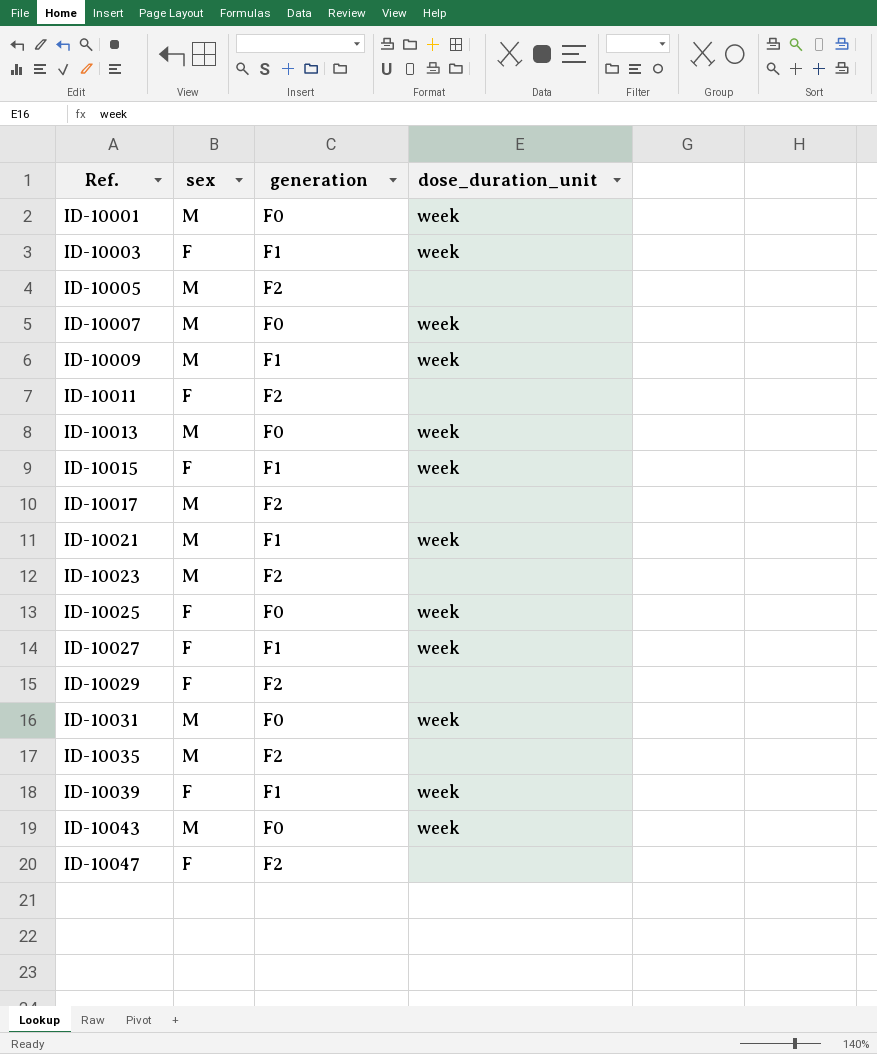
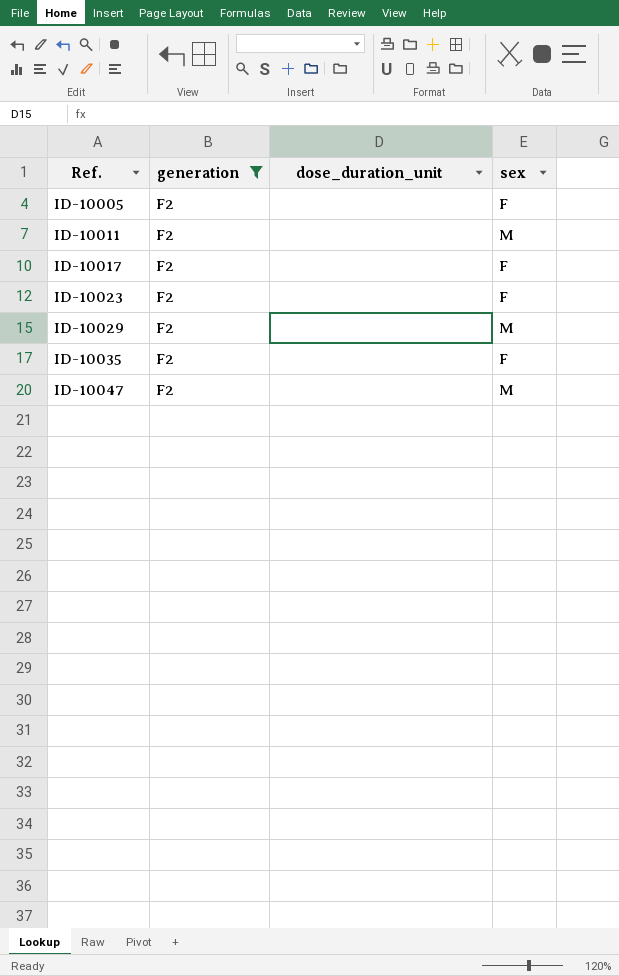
filter: none -> generation = F2
column sex | position: 2 -> 4
ID-10005 | sex: M -> F
ID-10011 | sex: F -> M
ID-10017 | sex: M -> F
ID-10023 | sex: M -> F
ID-10029 | sex: F -> M
ID-10035 | sex: M -> F
ID-10047 | sex: F -> M

